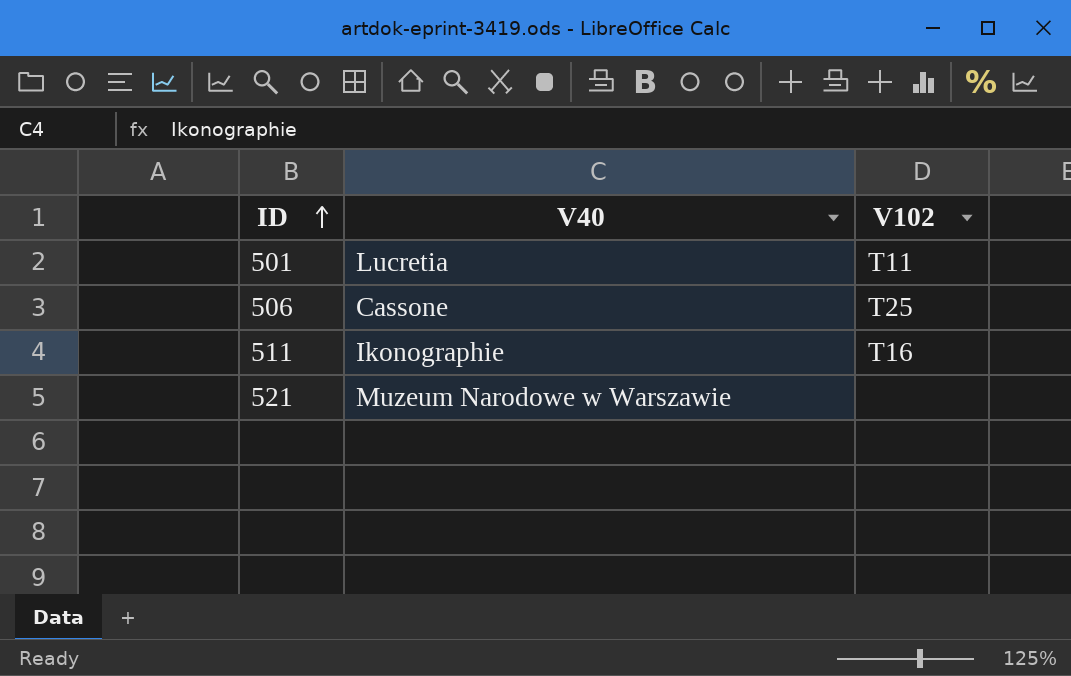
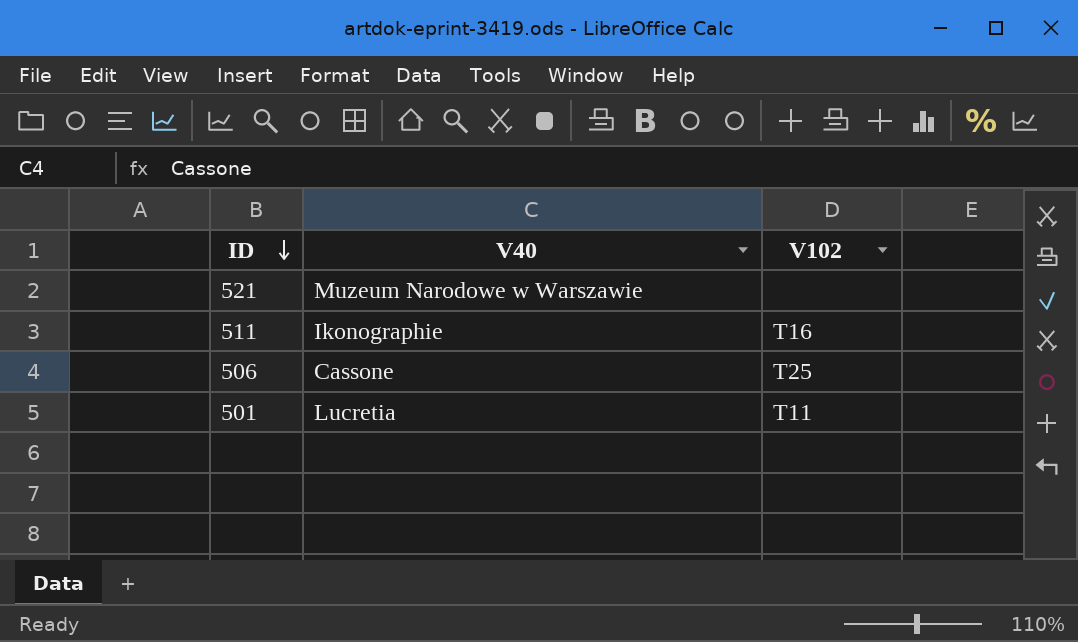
row order: ID ascending -> ID descending

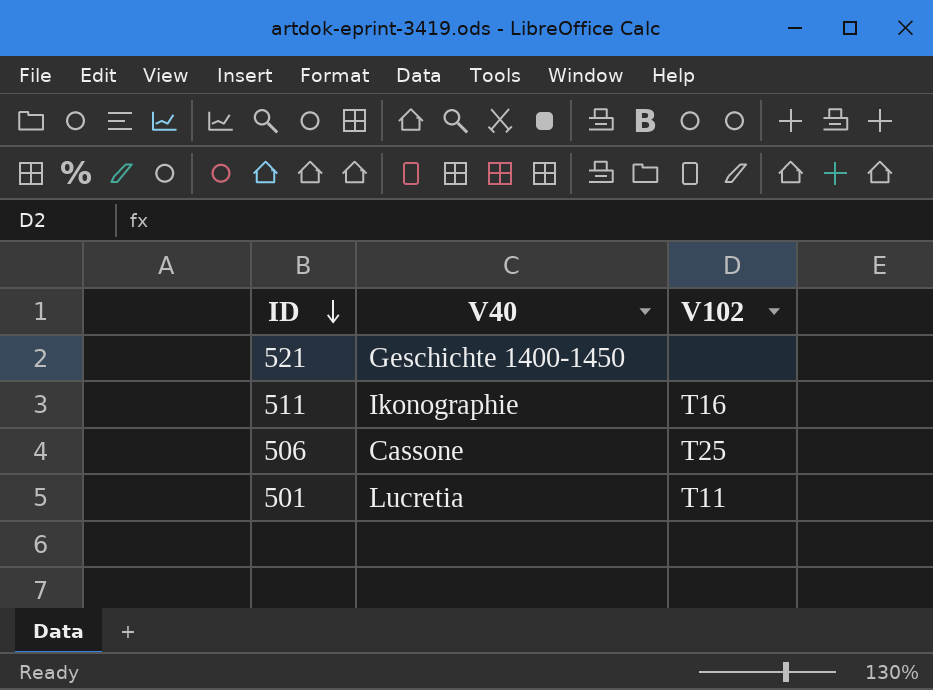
521 | V40: Muzeum Narodowe w Warszawie -> Geschichte 1400-1450

